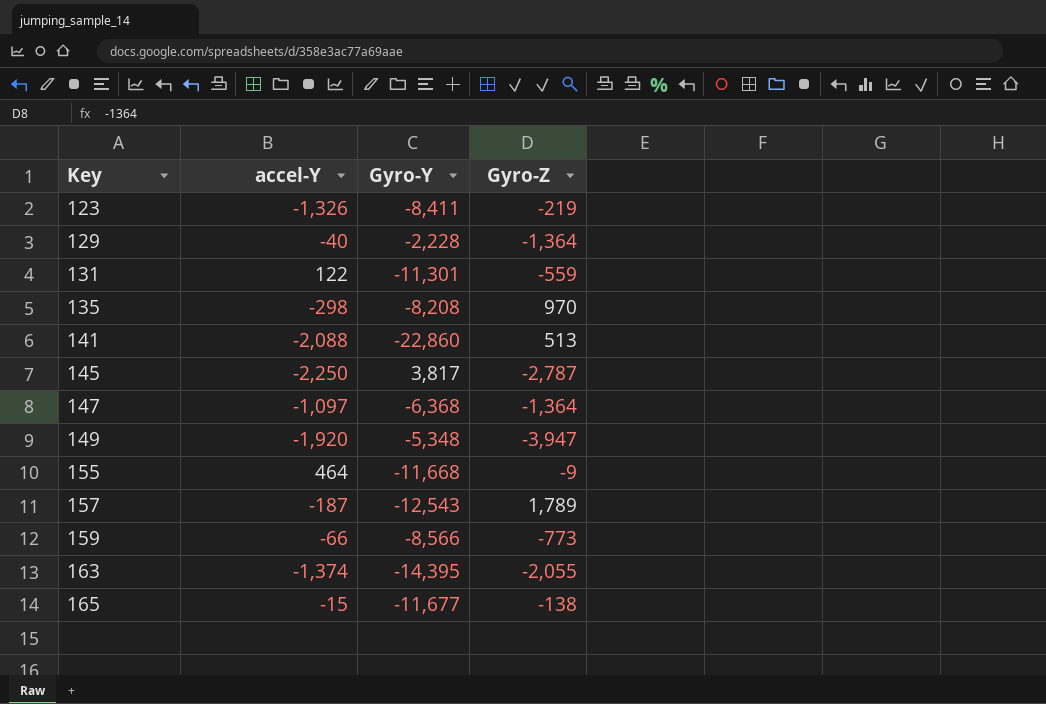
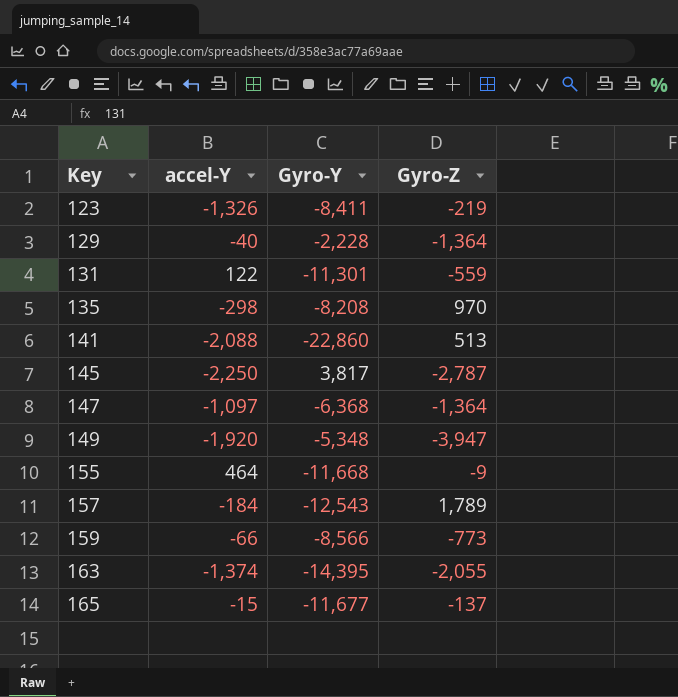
157 | accel-Y: -187 -> -184
165 | Gyro-Z: -138 -> -137

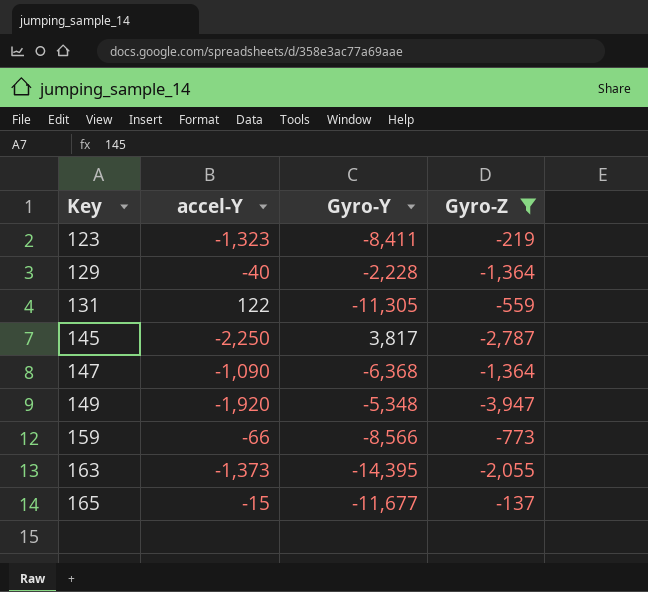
filter: none -> Gyro-Z <= -137
123 | accel-Y: -1,326 -> -1,323
131 | Gyro-Y: -11,301 -> -11,305
147 | accel-Y: -1,097 -> -1,090
163 | accel-Y: -1,374 -> -1,373

